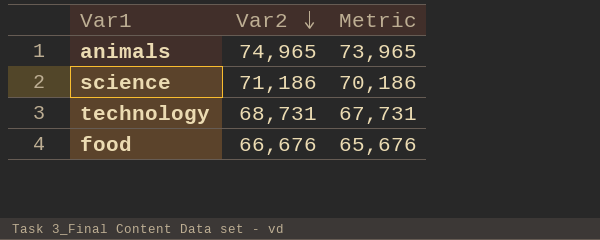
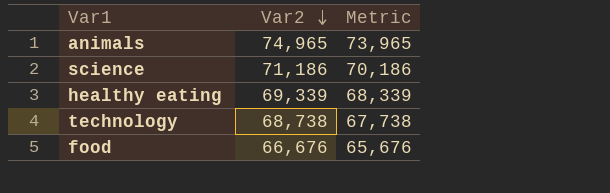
row healthy eating: none -> 69,339 | 68,339
technology | Var2: 68,731 -> 68,738
technology | Metric: 67,731 -> 67,738

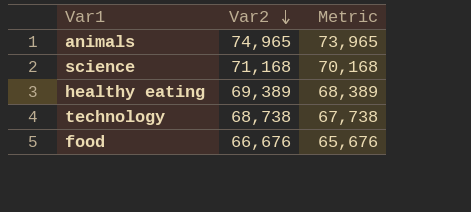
science | Var2: 71,186 -> 71,168
science | Metric: 70,186 -> 70,168
healthy eating | Var2: 69,339 -> 69,389
healthy eating | Metric: 68,339 -> 68,389

